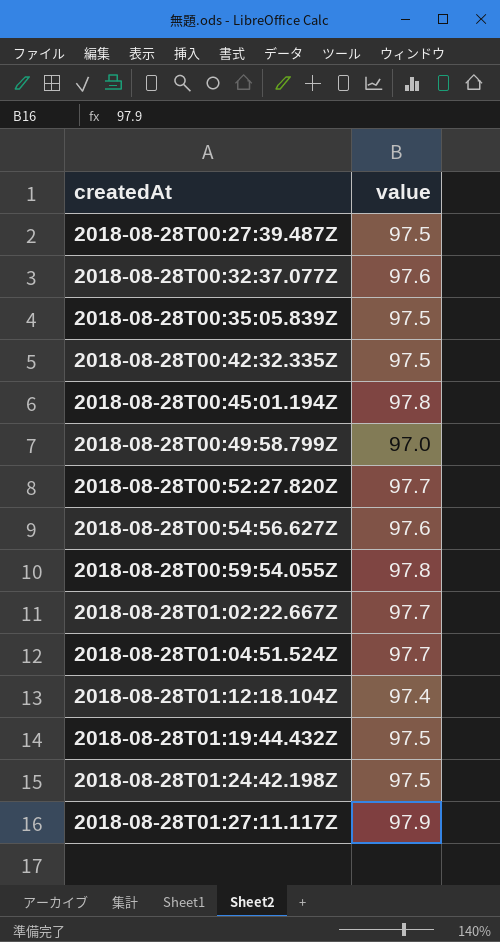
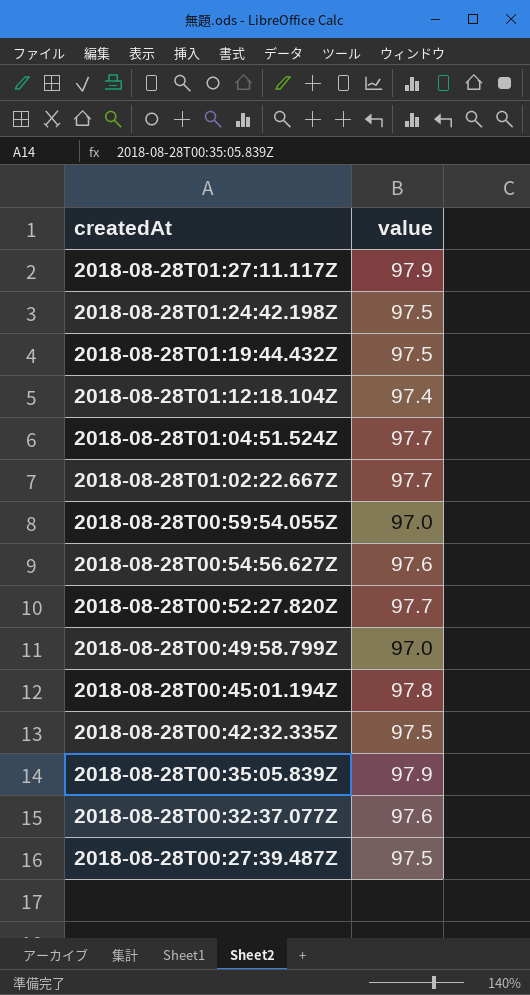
row order: createdAt ascending -> createdAt descending
2018-08-28T00:59:54.055Z | value: 97.8 -> 97.0
2018-08-28T00:35:05.839Z | value: 97.5 -> 97.9

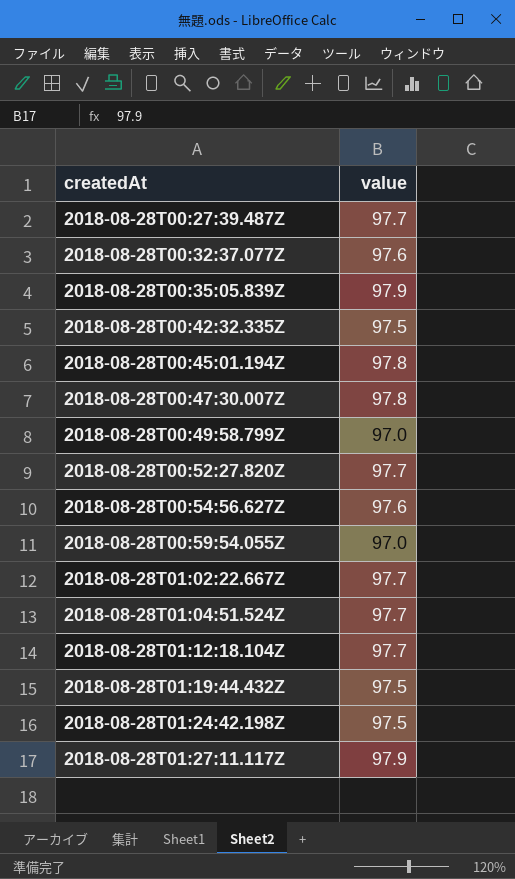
row order: createdAt descending -> createdAt ascending
2018-08-28T00:27:39.487Z | value: 97.5 -> 97.7
row 2018-08-28T00:47:30.007Z: none -> 97.8
2018-08-28T01:12:18.104Z | value: 97.4 -> 97.7

